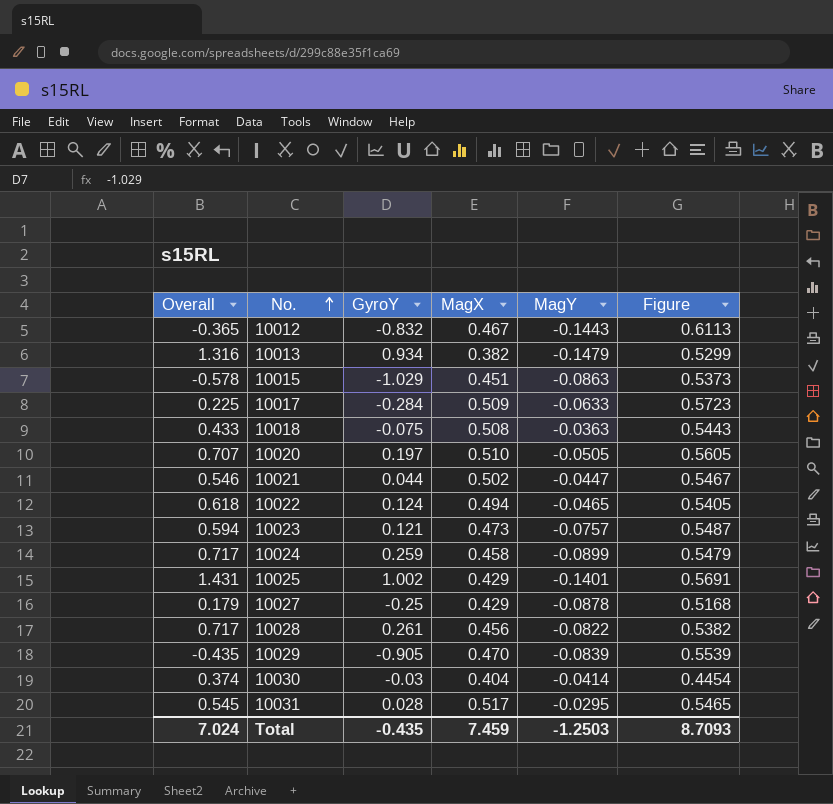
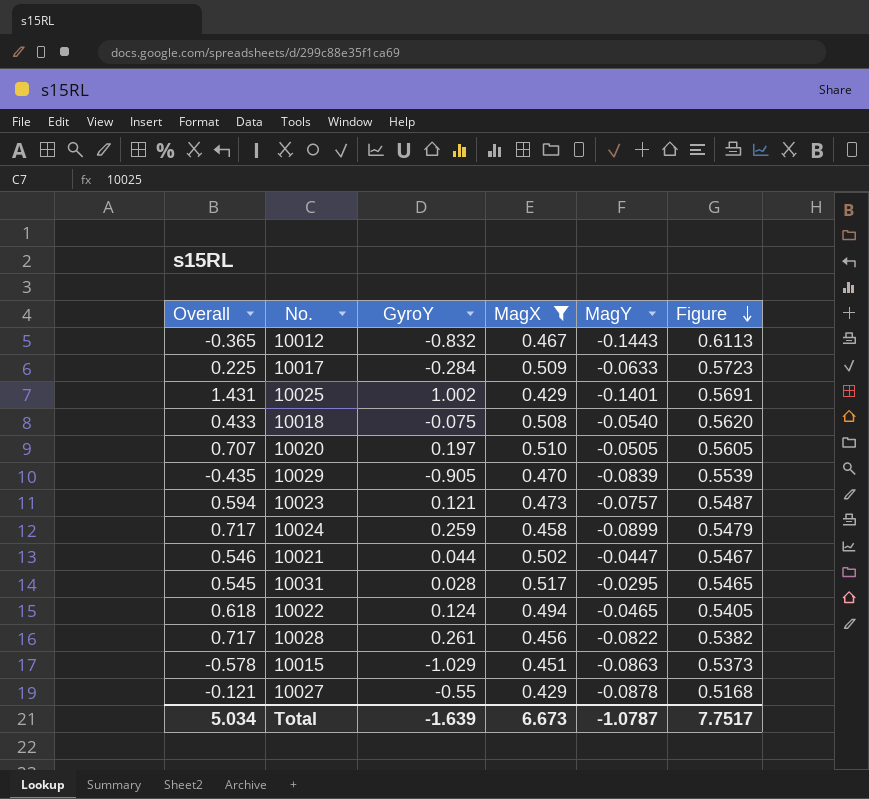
filter: none -> MagX >= 0.429
row order: No. ascending -> Figure descending
10018 | MagY: -0.0363 -> -0.0540
10018 | Figure: 0.5443 -> 0.5620
10027 | Overall: 0.179 -> -0.121
10027 | GyroY: -0.25 -> -0.55
Total | Overall: 7.024 -> 5.034
Total | GyroY: -0.435 -> -1.639
Total | MagX: 7.459 -> 6.673
Total | MagY: -1.2503 -> -1.0787
Total | Figure: 8.7093 -> 7.7517

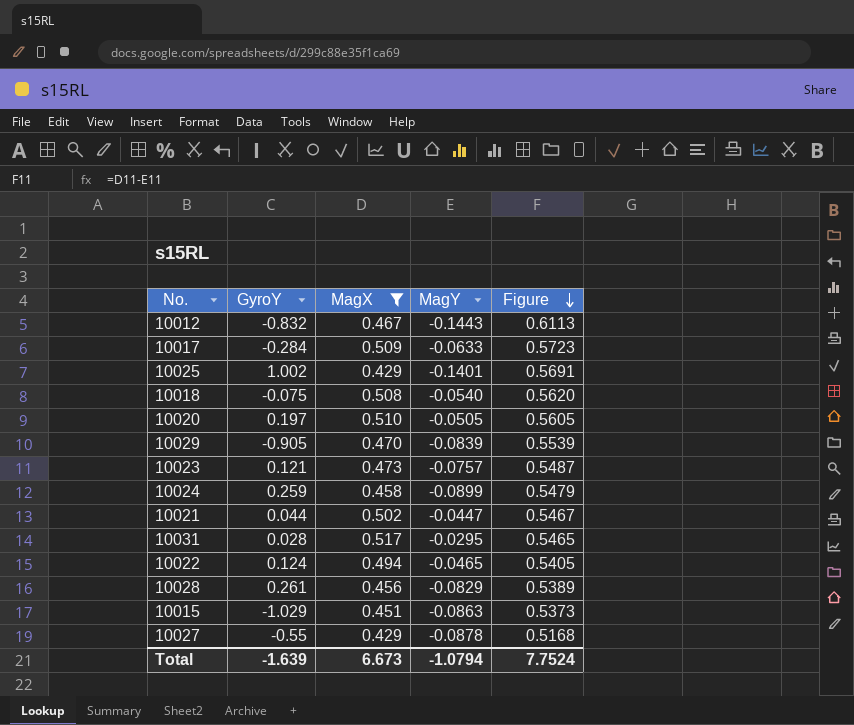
column Overall | formula: [GyroY] + [MagX] -> none
10028 | MagY: -0.0822 -> -0.0829
10028 | Figure: 0.5382 -> 0.5389
Total | MagY: -1.0787 -> -1.0794
Total | Figure: 7.7517 -> 7.7524

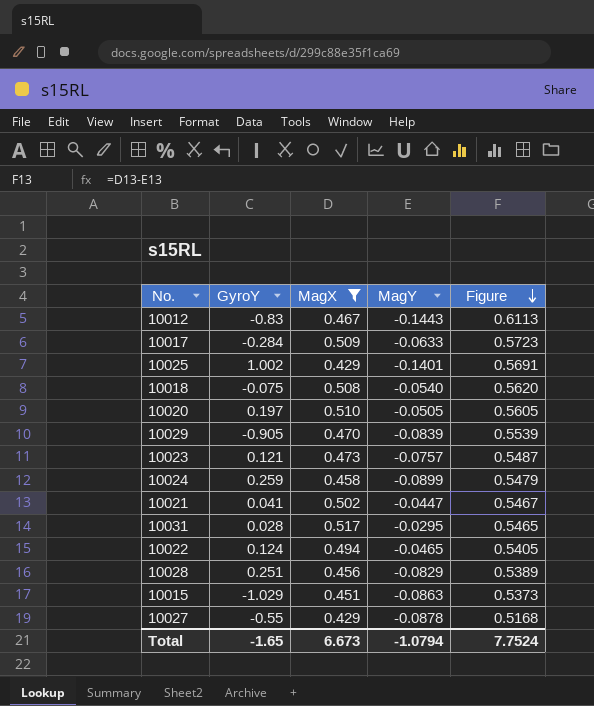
10012 | GyroY: -0.832 -> -0.83
10021 | GyroY: 0.044 -> 0.041
10028 | GyroY: 0.261 -> 0.251
Total | GyroY: -1.639 -> -1.65

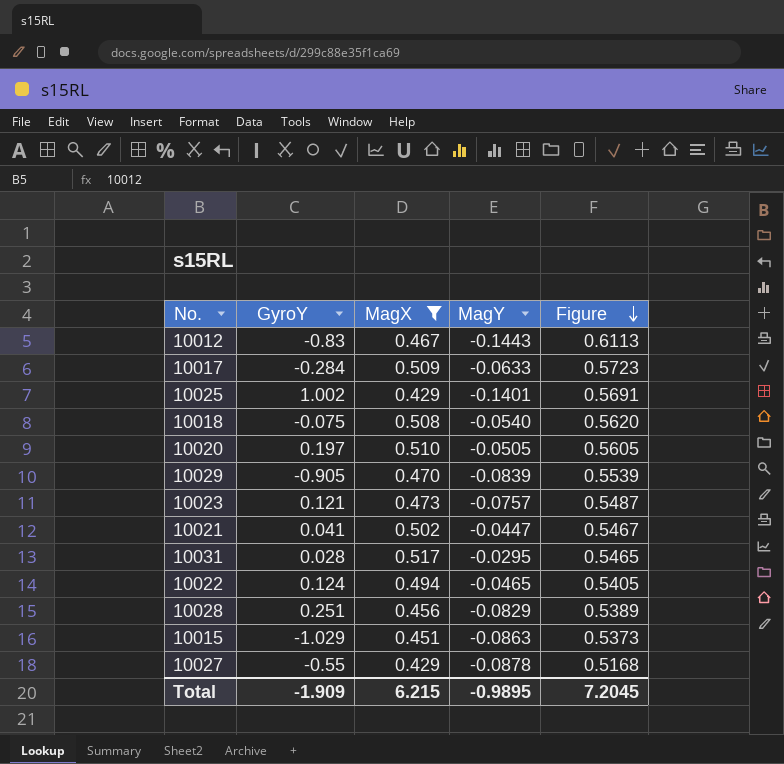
row 10024: 0.259 | 0.458 | -0.0899 | 0.5479 -> none
Total | GyroY: -1.65 -> -1.909
Total | MagX: 6.673 -> 6.215
Total | MagY: -1.0794 -> -0.9895
Total | Figure: 7.7524 -> 7.2045

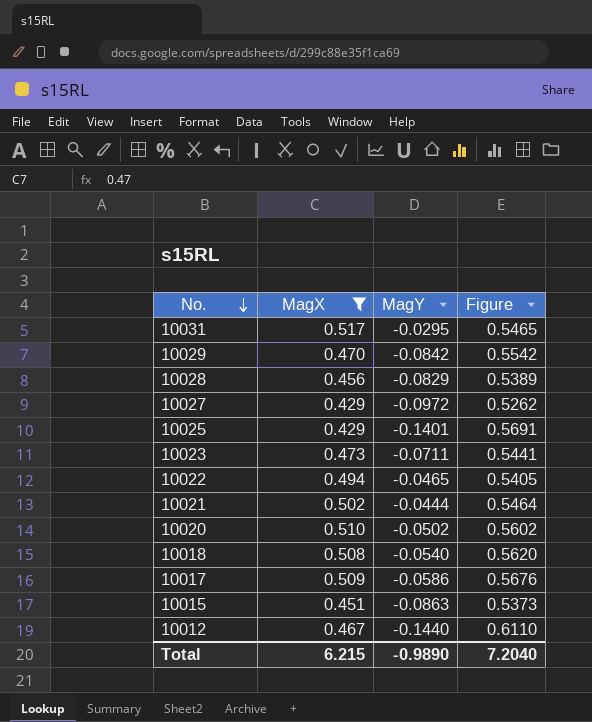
row order: Figure descending -> No. descending
column GyroY | position: 2 -> none
10029 | MagY: -0.0839 -> -0.0842
10029 | Figure: 0.5539 -> 0.5542
10027 | MagY: -0.0878 -> -0.0972
10027 | Figure: 0.5168 -> 0.5262
10023 | MagY: -0.0757 -> -0.0711
10023 | Figure: 0.5487 -> 0.5441
10021 | MagY: -0.0447 -> -0.0444
10021 | Figure: 0.5467 -> 0.5464
10020 | MagY: -0.0505 -> -0.0502
10020 | Figure: 0.5605 -> 0.5602
10017 | MagY: -0.0633 -> -0.0586
10017 | Figure: 0.5723 -> 0.5676
10012 | MagY: -0.1443 -> -0.1440
10012 | Figure: 0.6113 -> 0.6110
Total | MagY: -0.9895 -> -0.9890
Total | Figure: 7.2045 -> 7.2040

